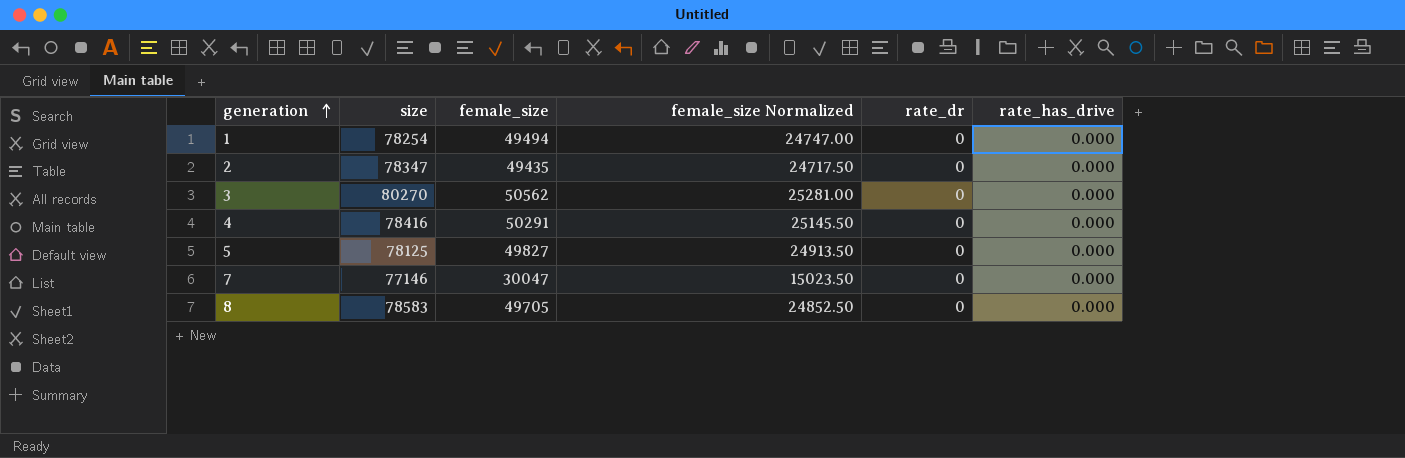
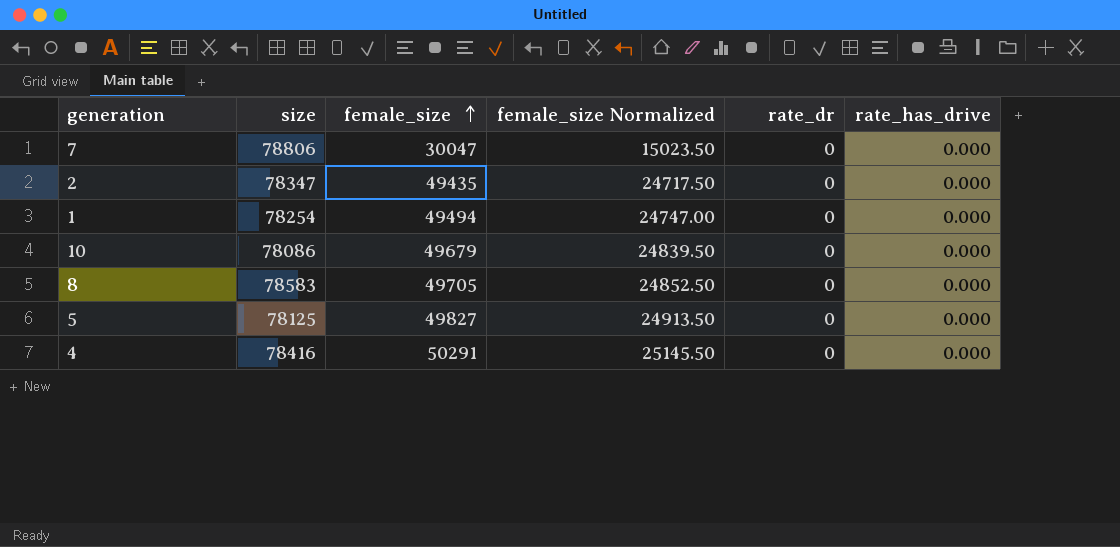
row order: generation ascending -> female_size ascending
row 3: 80270 | 50562 | 25281.00 | 0 | 0.000 -> none
7 | size: 77146 -> 78806
row 10: none -> 78086 | 49679 | 24839.50 | 0 | 0.000

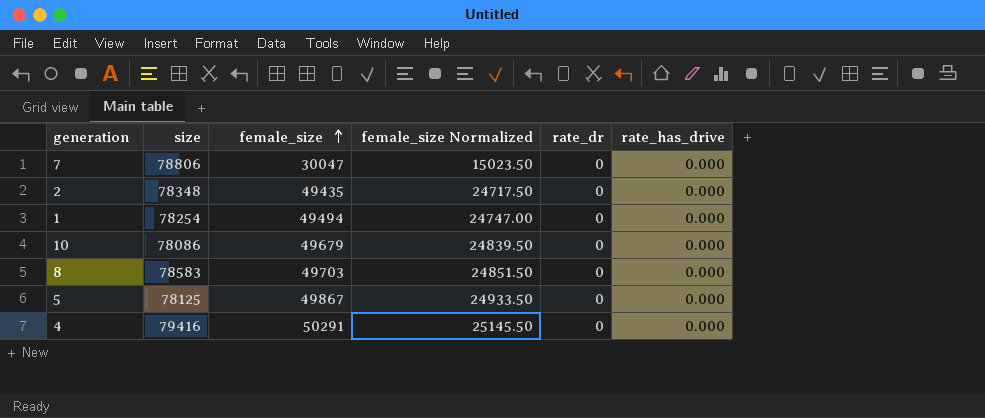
2 | size: 78347 -> 78348
8 | female_size: 49705 -> 49703
8 | female_size Normalized: 24852.50 -> 24851.50
5 | female_size: 49827 -> 49867
5 | female_size Normalized: 24913.50 -> 24933.50
4 | size: 78416 -> 79416

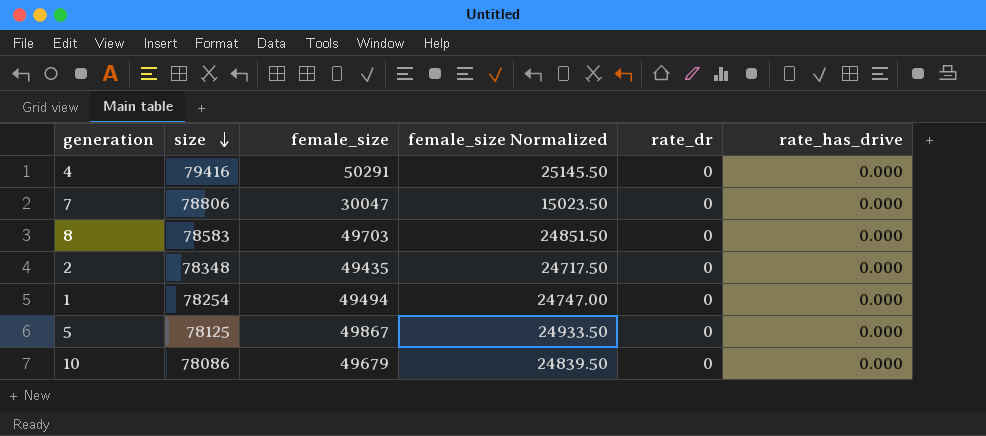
row order: female_size ascending -> size descending

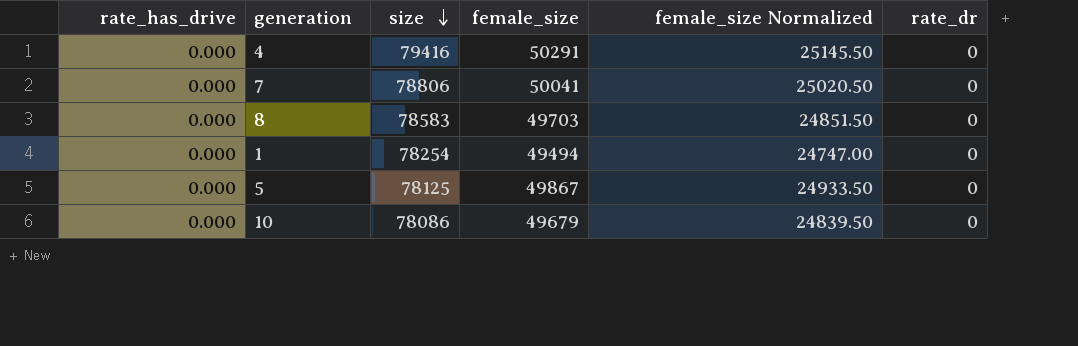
column rate_has_drive | position: 6 -> 1
row 2: 78348 | 49435 | 24717.50 | 0 | 0.000 -> none
7 | female_size: 30047 -> 50041
7 | female_size Normalized: 15023.50 -> 25020.50

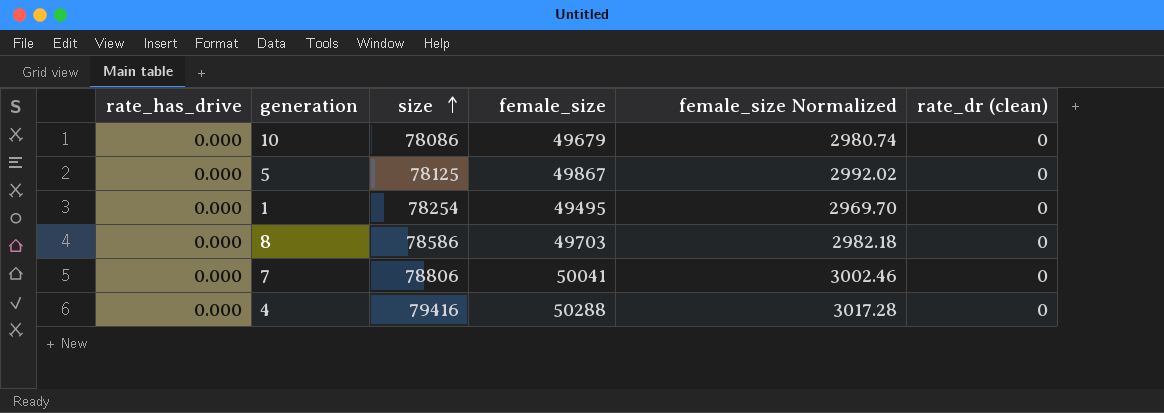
row order: size descending -> size ascending
column female_size Normalized | formula: [female_size] * 0.5 -> [female_size] * 0.06
column name: rate_dr -> rate_dr (clean)
1 | female_size: 49494 -> 49495
8 | size: 78583 -> 78586
4 | female_size: 50291 -> 50288

